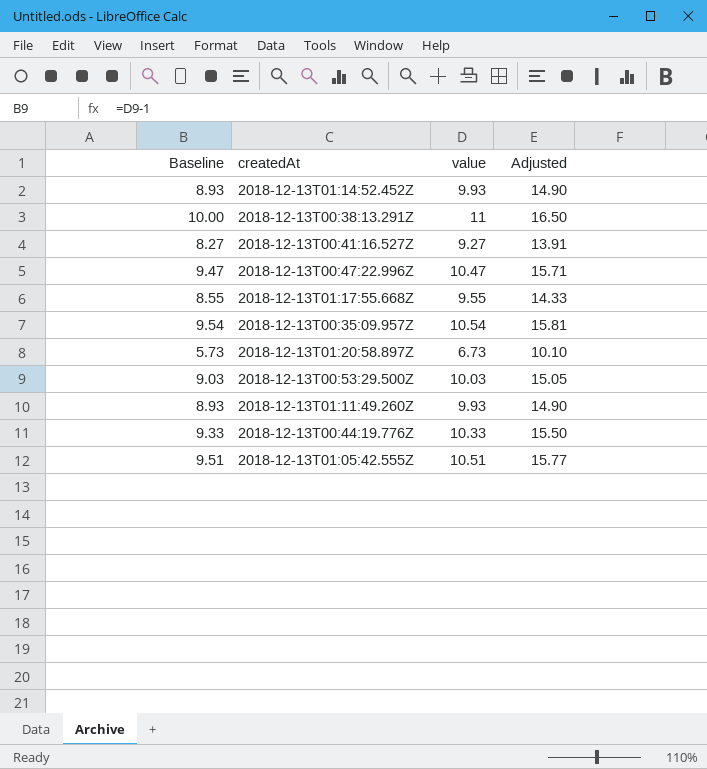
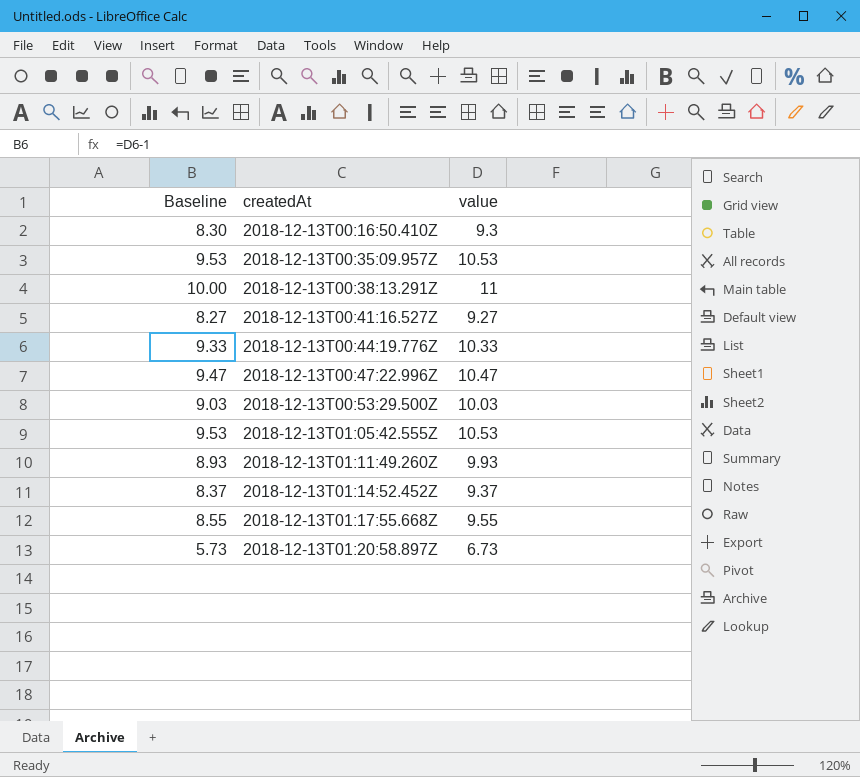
row order: none -> createdAt ascending
column Adjusted | formula: [value] * 1.5 -> none
row 2018-12-13T00:16:50.410Z: none -> 8.30 | 9.3
2018-12-13T00:35:09.957Z | Baseline: 9.54 -> 9.53
2018-12-13T00:35:09.957Z | value: 10.54 -> 10.53
2018-12-13T01:05:42.555Z | Baseline: 9.51 -> 9.53
2018-12-13T01:05:42.555Z | value: 10.51 -> 10.53
2018-12-13T01:14:52.452Z | Baseline: 8.93 -> 8.37
2018-12-13T01:14:52.452Z | value: 9.93 -> 9.37

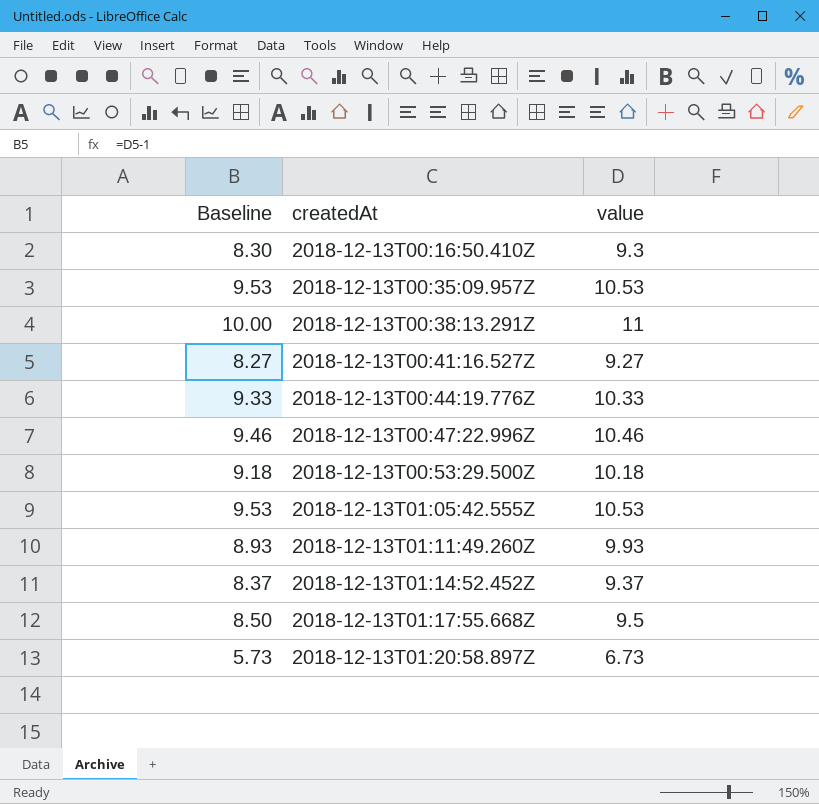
2018-12-13T00:47:22.996Z | Baseline: 9.47 -> 9.46
2018-12-13T00:47:22.996Z | value: 10.47 -> 10.46
2018-12-13T00:53:29.500Z | Baseline: 9.03 -> 9.18
2018-12-13T00:53:29.500Z | value: 10.03 -> 10.18
2018-12-13T01:17:55.668Z | Baseline: 8.55 -> 8.50
2018-12-13T01:17:55.668Z | value: 9.55 -> 9.5

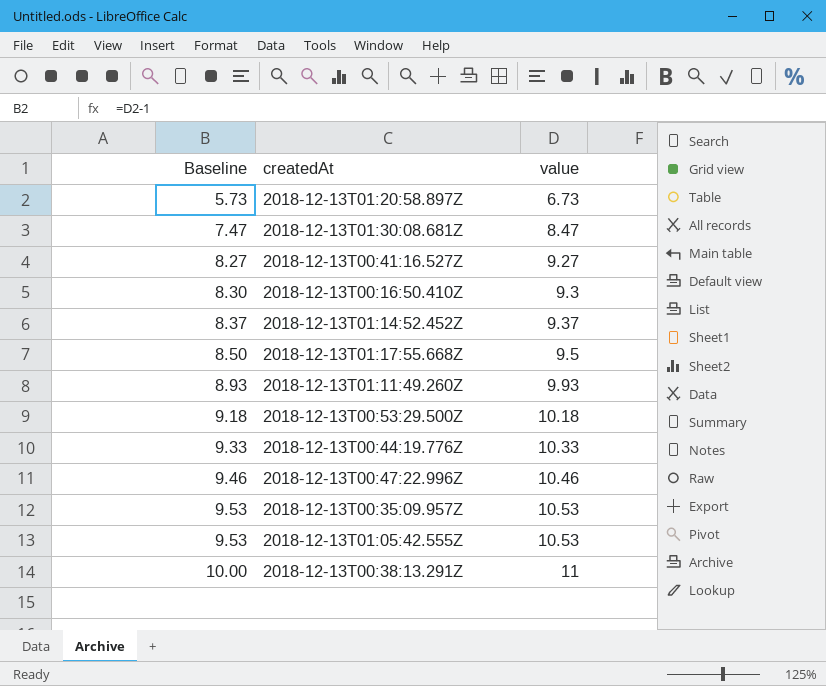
row order: createdAt ascending -> Baseline ascending
row 2018-12-13T01:30:08.681Z: none -> 7.47 | 8.47

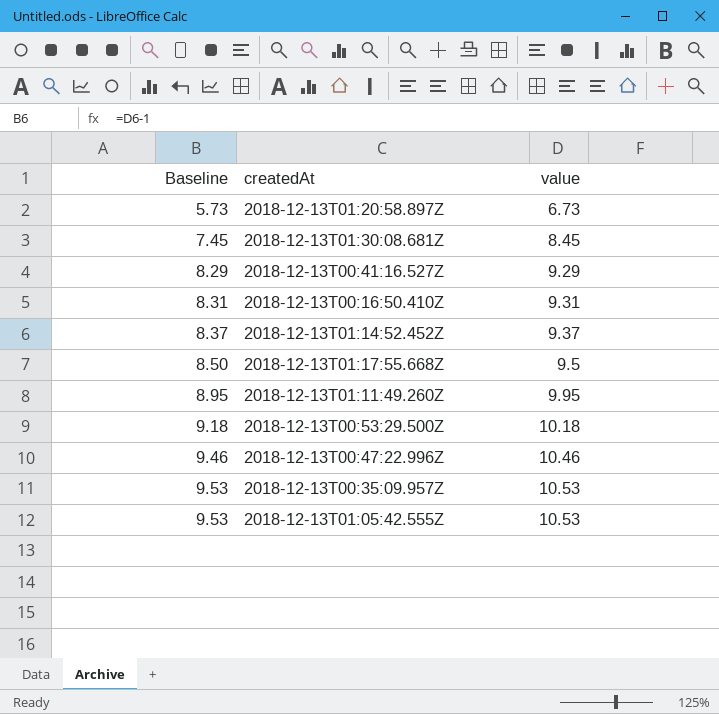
row 2018-12-13T00:44:19.776Z: 9.33 | 10.33 -> none
row 2018-12-13T00:38:13.291Z: 10.00 | 11 -> none
2018-12-13T01:30:08.681Z | Baseline: 7.47 -> 7.45
2018-12-13T01:30:08.681Z | value: 8.47 -> 8.45
2018-12-13T00:41:16.527Z | Baseline: 8.27 -> 8.29
2018-12-13T00:41:16.527Z | value: 9.27 -> 9.29
2018-12-13T00:16:50.410Z | Baseline: 8.30 -> 8.31
2018-12-13T00:16:50.410Z | value: 9.3 -> 9.31
2018-12-13T01:11:49.260Z | Baseline: 8.93 -> 8.95
2018-12-13T01:11:49.260Z | value: 9.93 -> 9.95

